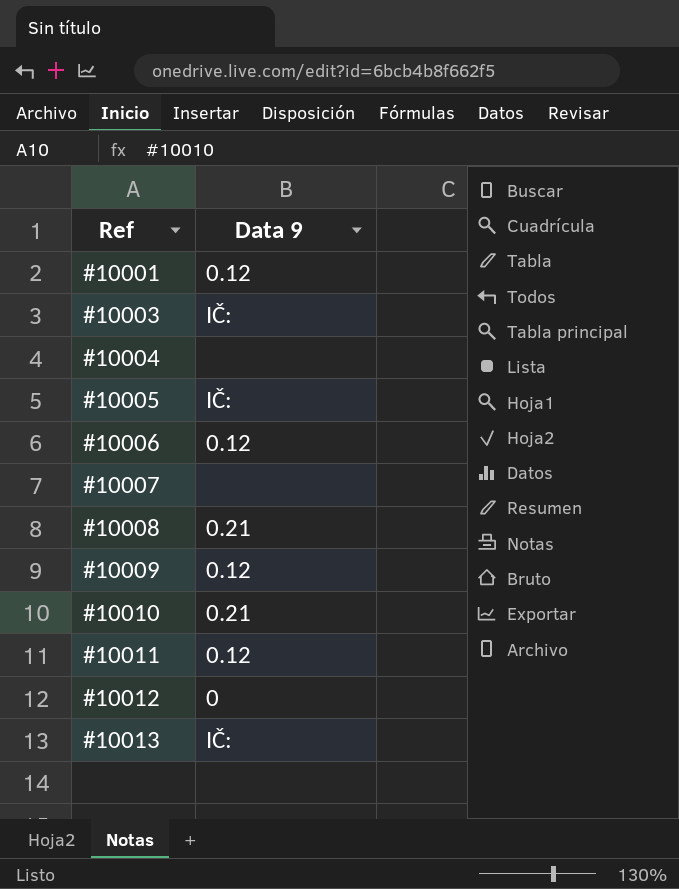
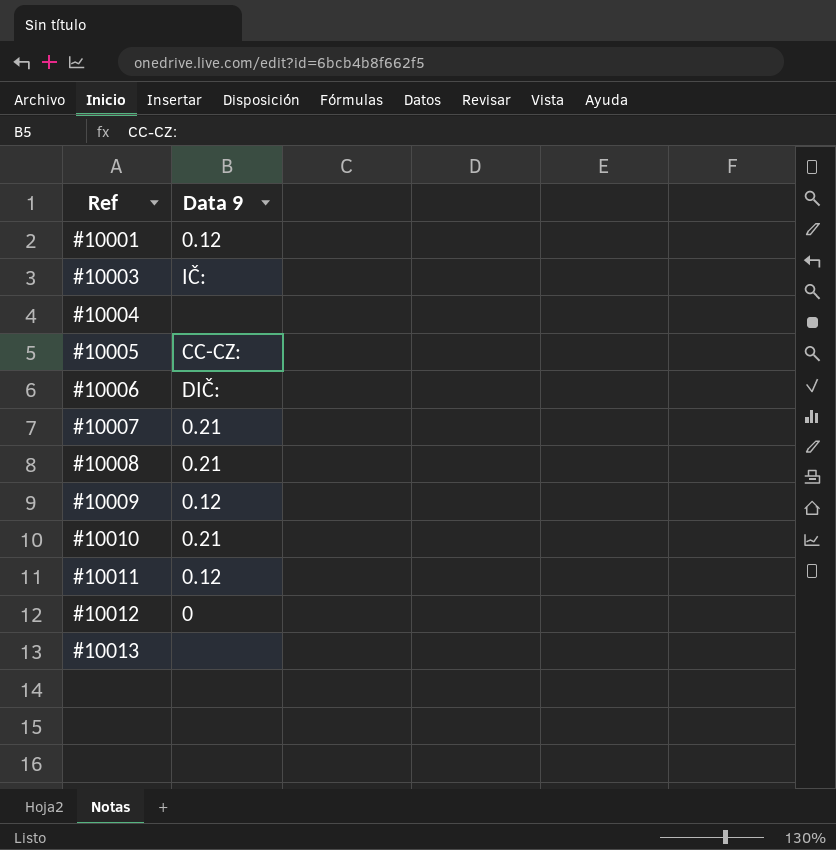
#10005 | Data 9: IČ: -> CC-CZ:
#10006 | Data 9: 0.12 -> DIČ:
#10007 | Data 9: none -> 0.21
#10013 | Data 9: IČ: -> none

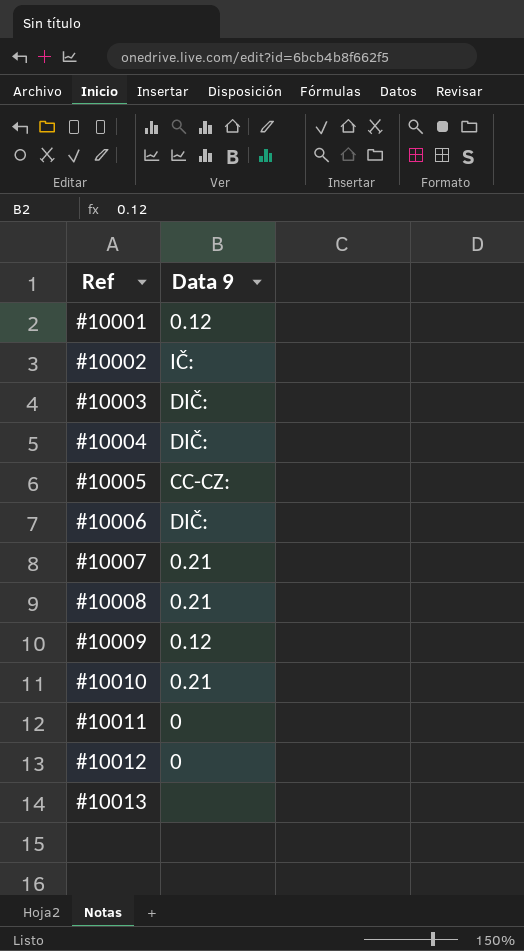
row #10002: none -> IČ:
#10003 | Data 9: IČ: -> DIČ:
#10004 | Data 9: none -> DIČ:
#10011 | Data 9: 0.12 -> 0

